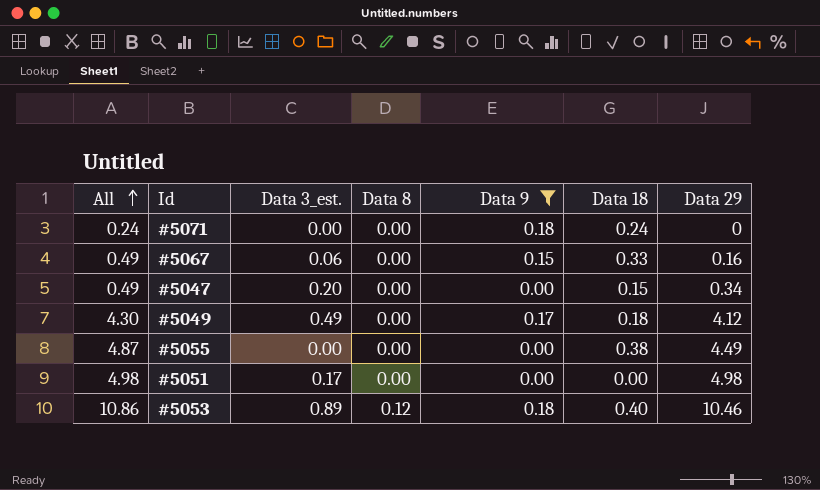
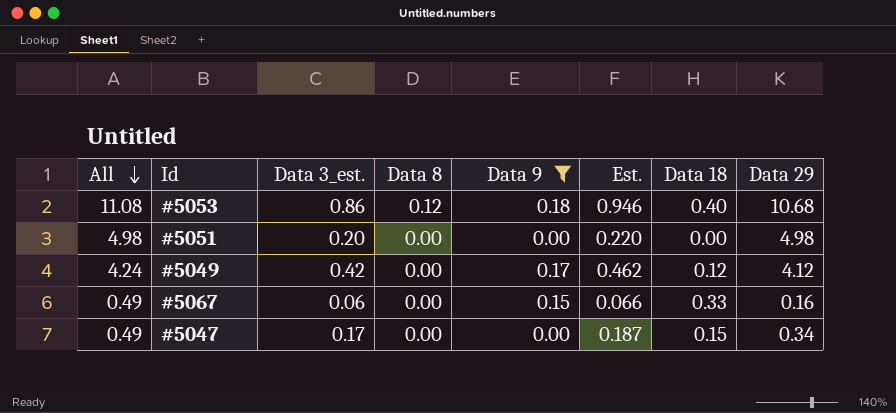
row order: All ascending -> All descending
column Est. | formula: none -> [Data 3_est.] * 1.1
row #5071: 0.24 | 0.00 | 0.00 | 0.18 | 0.24 | 0 -> none
row #5055: 4.87 | 0.00 | 0.00 | 0.00 | 0.38 | 4.49 -> none
#5053 | All: 10.86 -> 11.08
#5053 | Data 3_est.: 0.89 -> 0.86
#5053 | Data 29: 10.46 -> 10.68
#5051 | Data 3_est.: 0.17 -> 0.20
#5049 | All: 4.30 -> 4.24
#5049 | Data 3_est.: 0.49 -> 0.42
#5049 | Data 18: 0.18 -> 0.12
#5047 | Data 3_est.: 0.20 -> 0.17

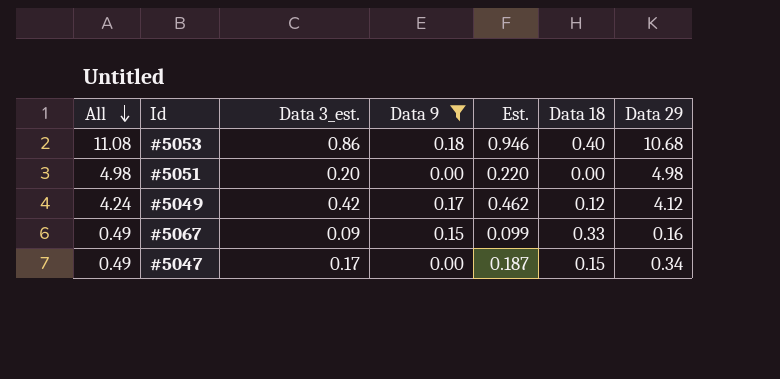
column Data 8 | position: 4 -> none
#5067 | Data 3_est.: 0.06 -> 0.09
#5067 | Est.: 0.066 -> 0.099

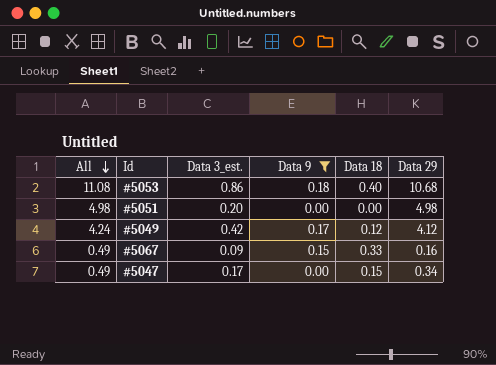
column Est. | formula: [Data 3_est.] * 1.1 -> none

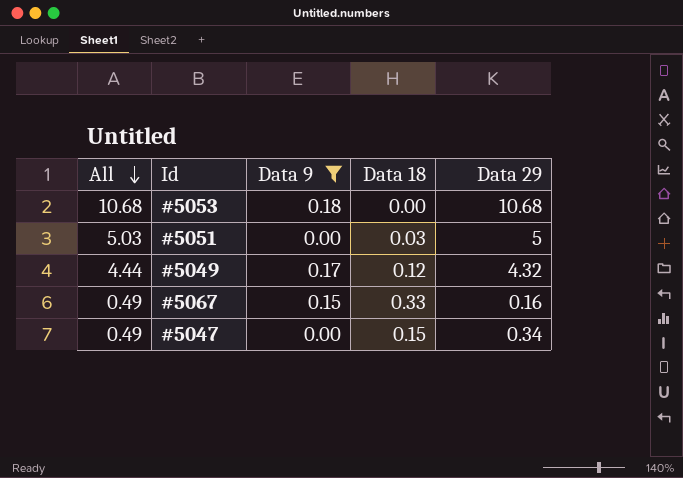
column Data 3_est. | position: 3 -> none
#5053 | All: 11.08 -> 10.68
#5053 | Data 18: 0.40 -> 0.00
#5051 | All: 4.98 -> 5.03
#5051 | Data 18: 0.00 -> 0.03
#5051 | Data 29: 4.98 -> 5
#5049 | All: 4.24 -> 4.44
#5049 | Data 29: 4.12 -> 4.32

